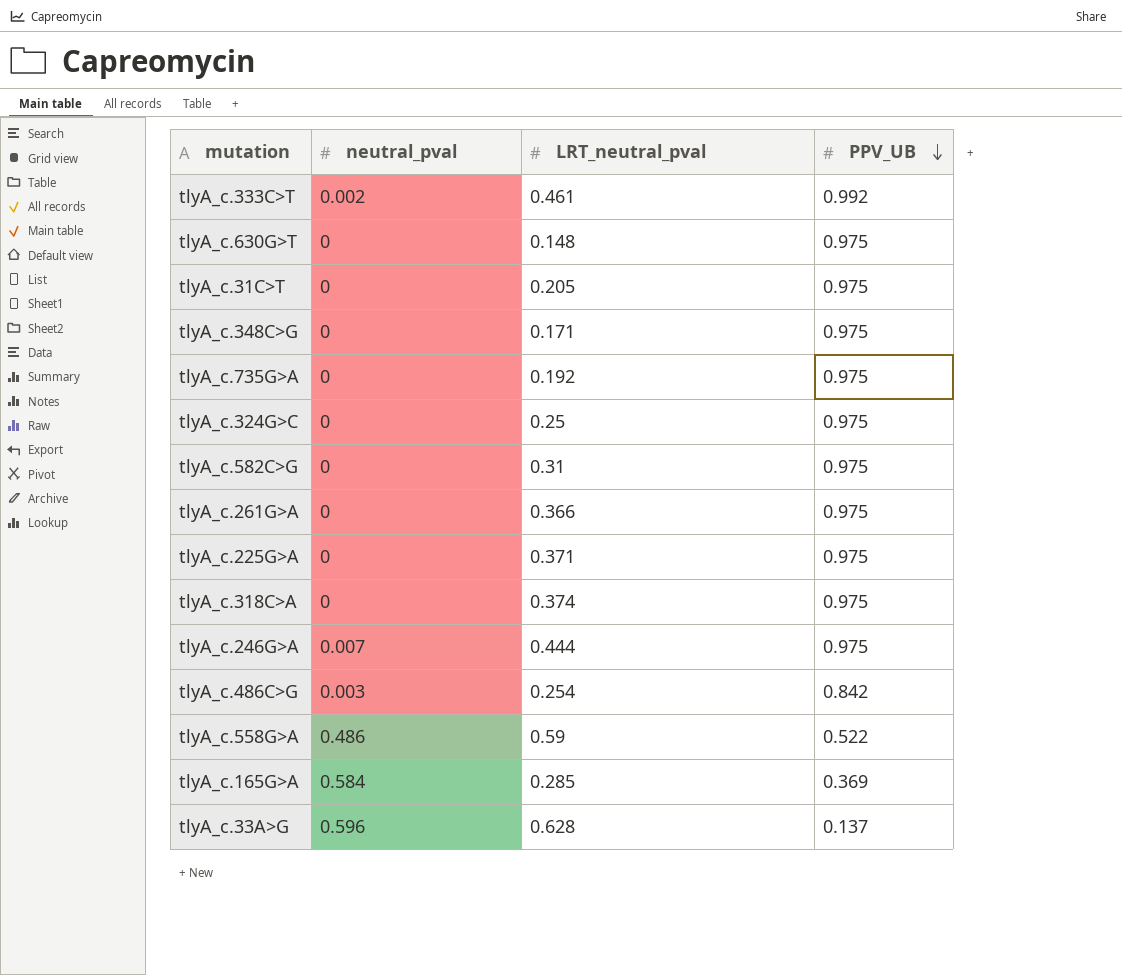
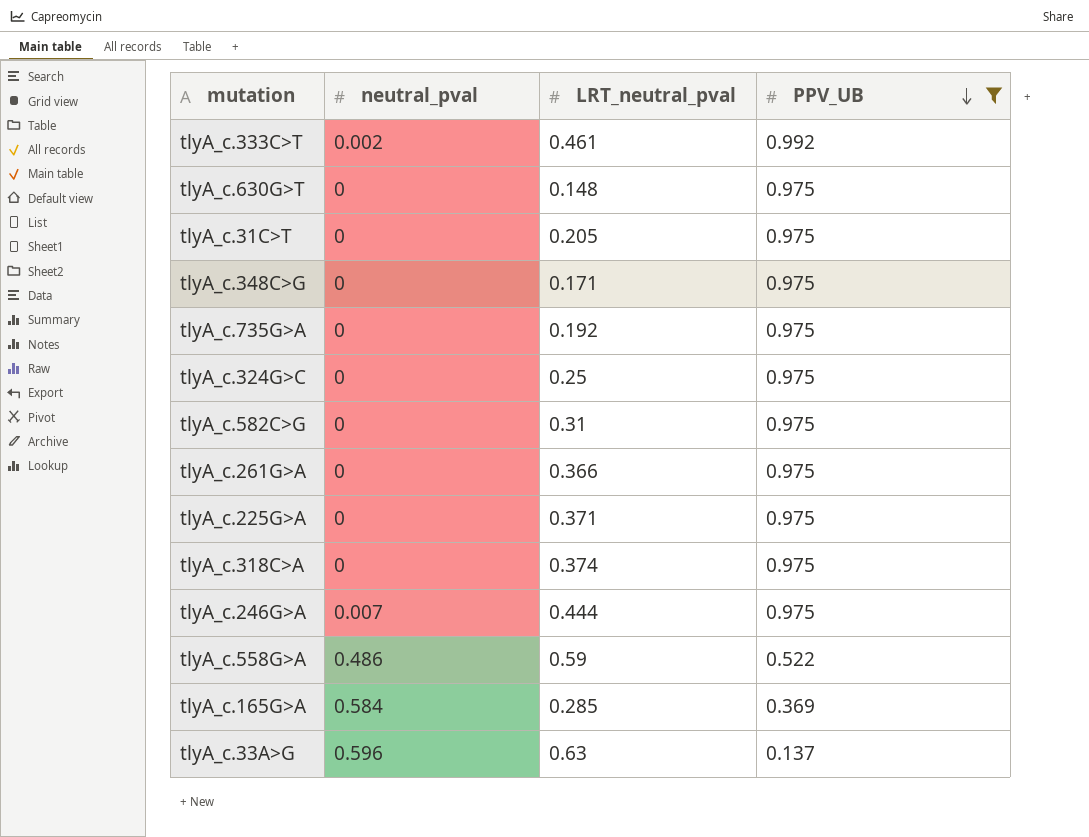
filter: none -> PPV_UB != 0.842
tlyA_c.33A>G | LRT_neutral_pval: 0.628 -> 0.63

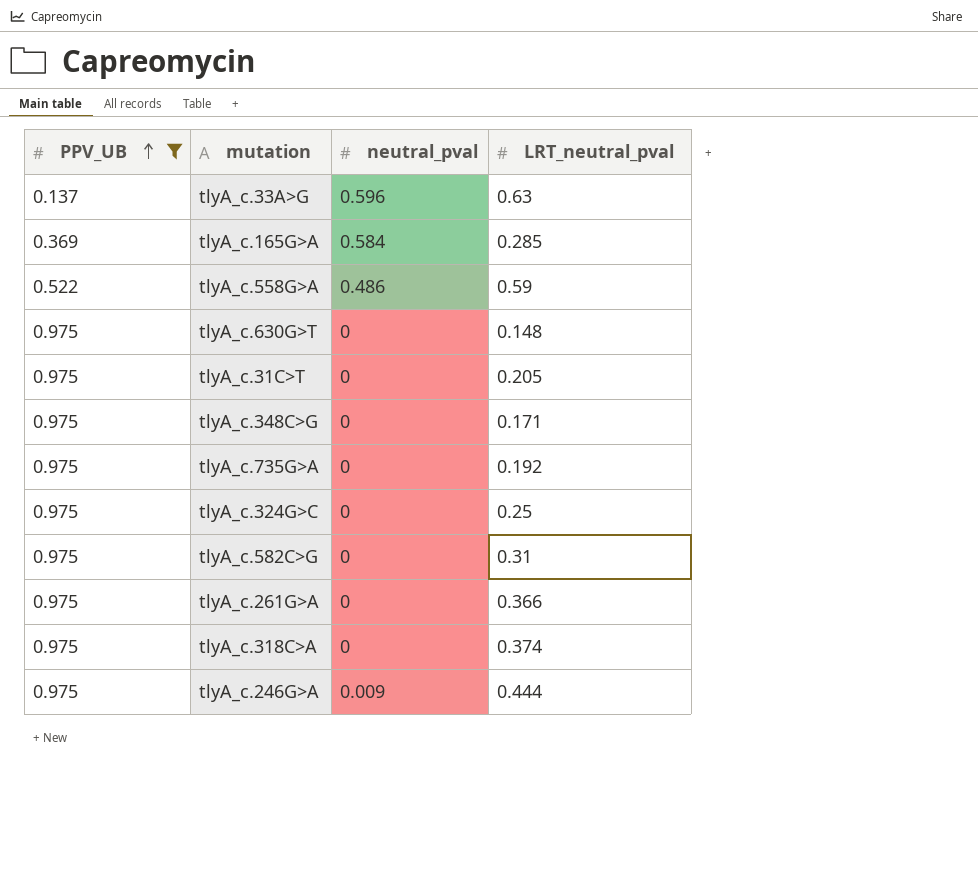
row order: PPV_UB descending -> PPV_UB ascending
column PPV_UB | position: 4 -> 1
row tlyA_c.333C>T: 0.002 | 0.461 | 0.992 -> none
row tlyA_c.225G>A: 0 | 0.371 | 0.975 -> none
tlyA_c.246G>A | neutral_pval: 0.007 -> 0.009

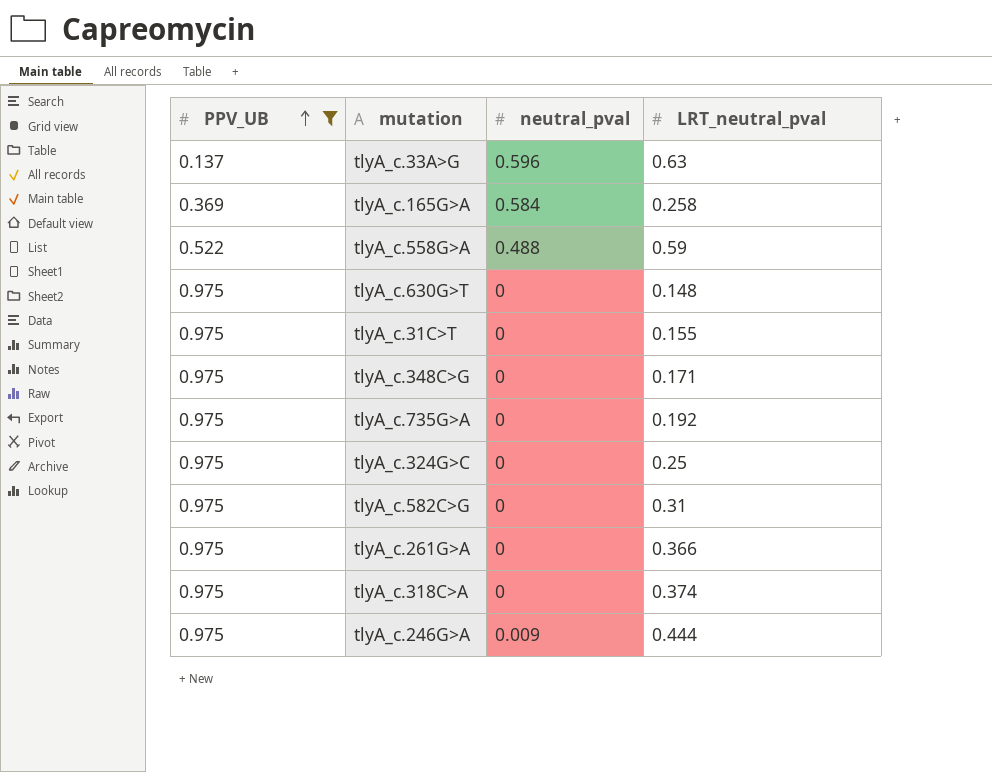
tlyA_c.165G>A | LRT_neutral_pval: 0.285 -> 0.258
tlyA_c.558G>A | neutral_pval: 0.486 -> 0.488
tlyA_c.31C>T | LRT_neutral_pval: 0.205 -> 0.155

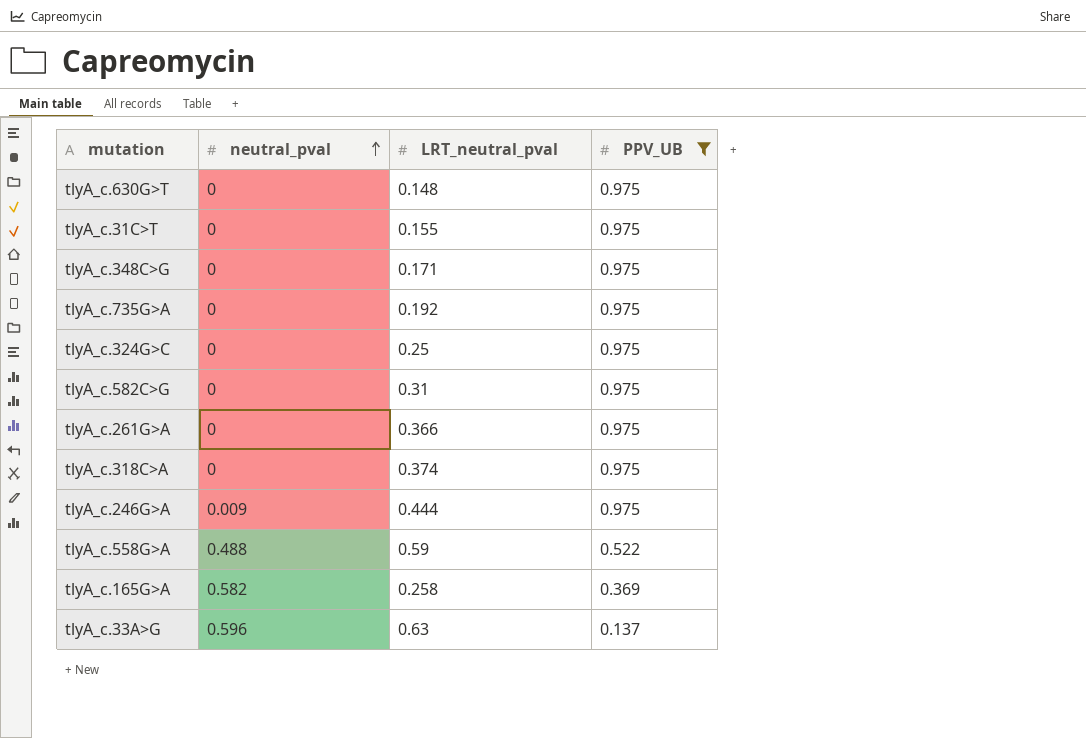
row order: PPV_UB ascending -> neutral_pval ascending
column PPV_UB | position: 1 -> 4
tlyA_c.165G>A | neutral_pval: 0.584 -> 0.582

